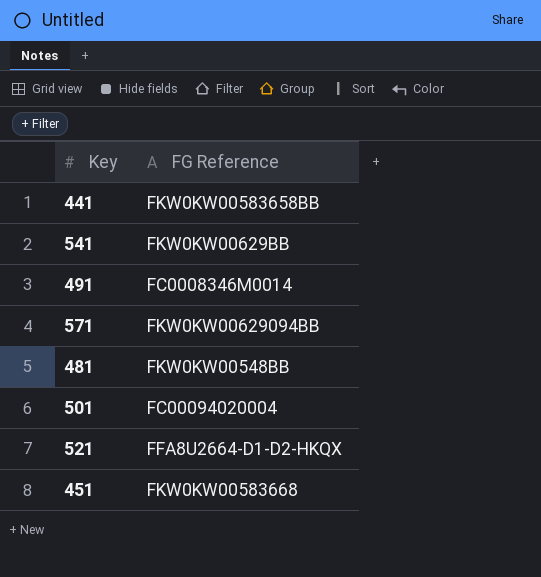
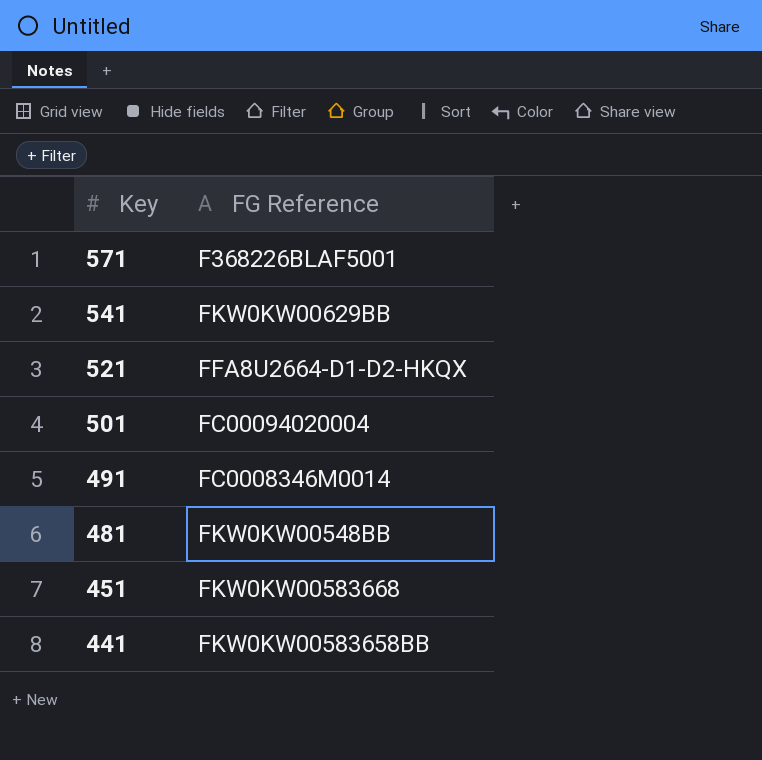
row order: none -> Key descending
571 | FG Reference: FKW0KW00629094BB -> F368226BLAF5001

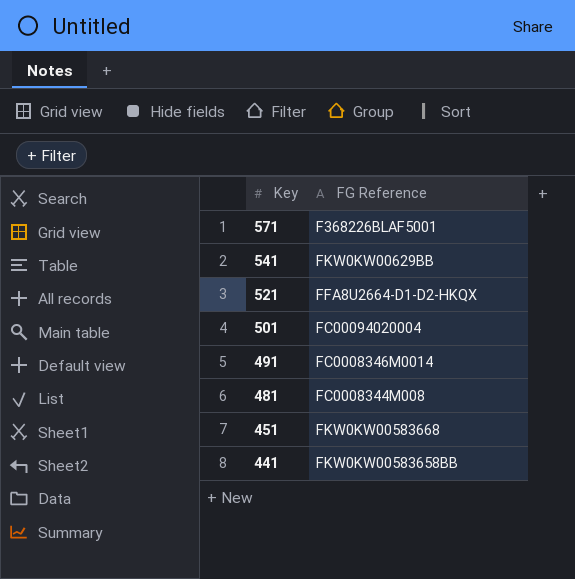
481 | FG Reference: FKW0KW00548BB -> FC0008344M008

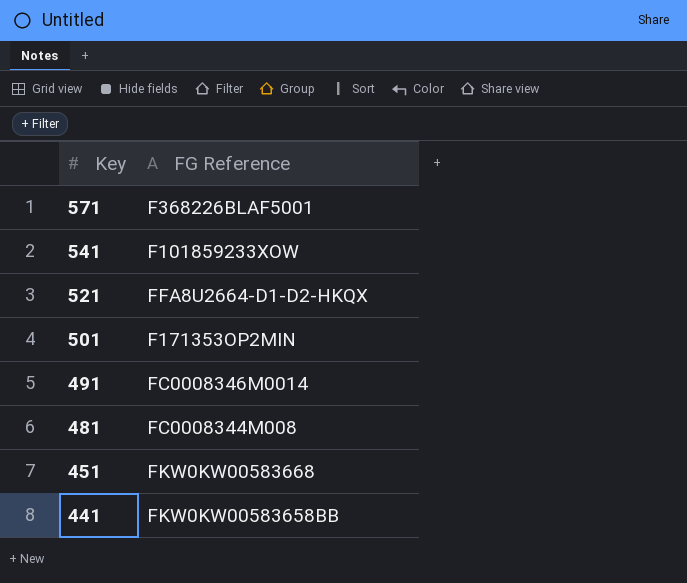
541 | FG Reference: FKW0KW00629BB -> F101859233XOW
501 | FG Reference: FC00094020004 -> F171353OP2MIN

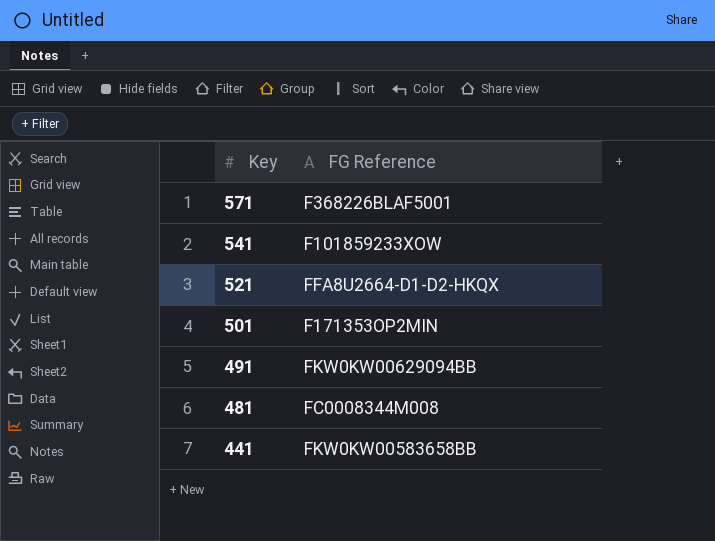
row 451: FKW0KW00583668 -> none
491 | FG Reference: FC0008346M0014 -> FKW0KW00629094BB

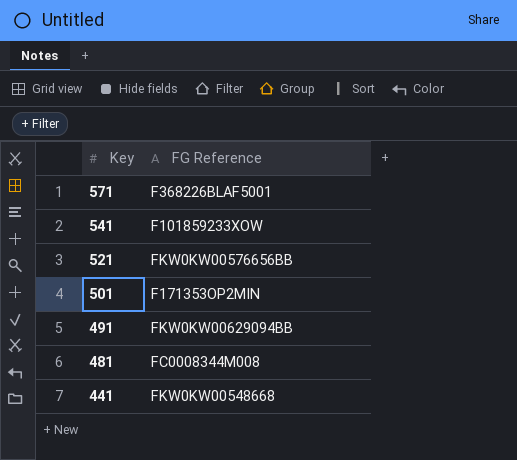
521 | FG Reference: FFA8U2664-D1-D2-HKQX -> FKW0KW00576656BB
441 | FG Reference: FKW0KW00583658BB -> FKW0KW00548668

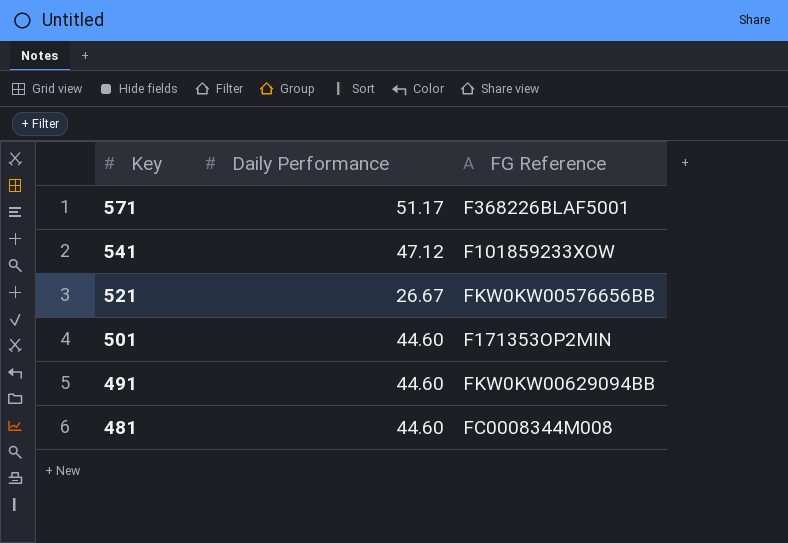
column Daily Performance | position: none -> 2
row 441: FKW0KW00548668 -> none

